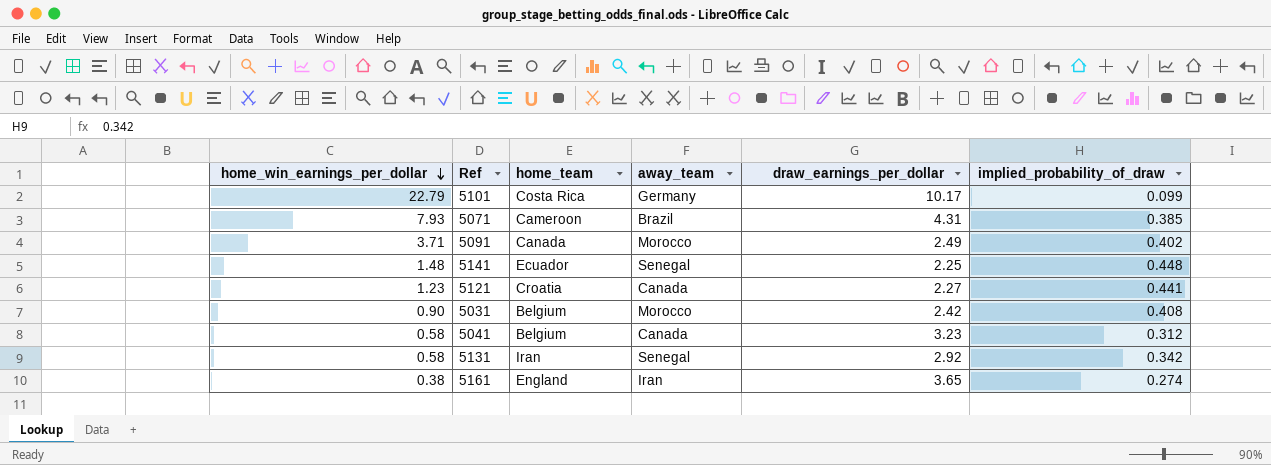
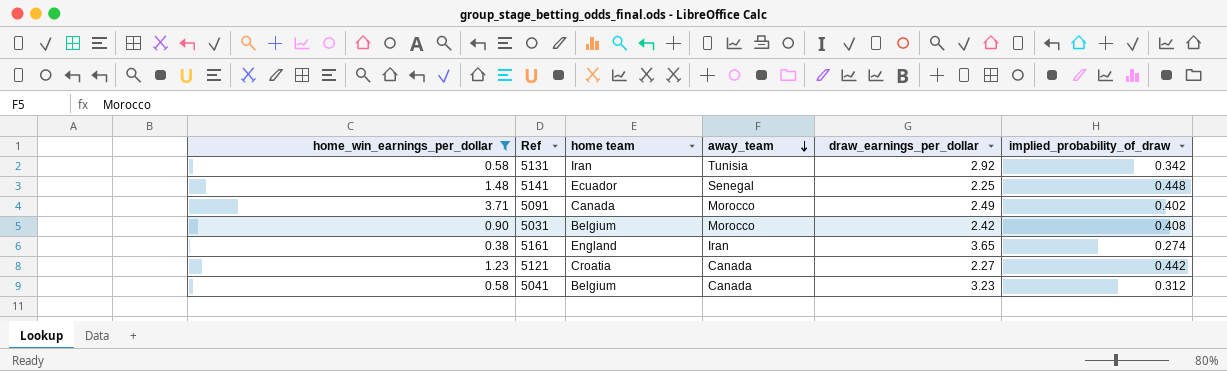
filter: none -> home_win_earnings_per_dollar <= 3.71
row order: home_win_earnings_per_dollar descending -> away_team descending
column name: home_team -> home team
5131 | away_team: Senegal -> Tunisia
5121 | implied_probability_of_draw: 0.441 -> 0.442

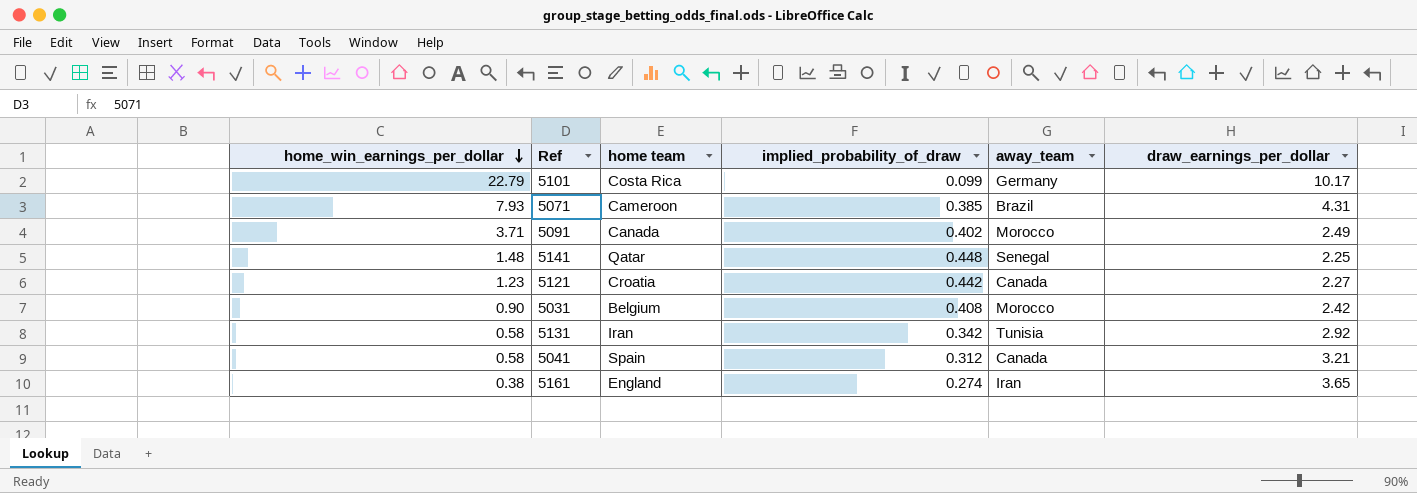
filter: home_win_earnings_per_dollar <= 3.71 -> none
row order: away_team descending -> home_win_earnings_per_dollar descending
column implied_probability_of_draw | position: 6 -> 4
5141 | home team: Ecuador -> Qatar
5041 | home team: Belgium -> Spain
5041 | draw_earnings_per_dollar: 3.23 -> 3.21

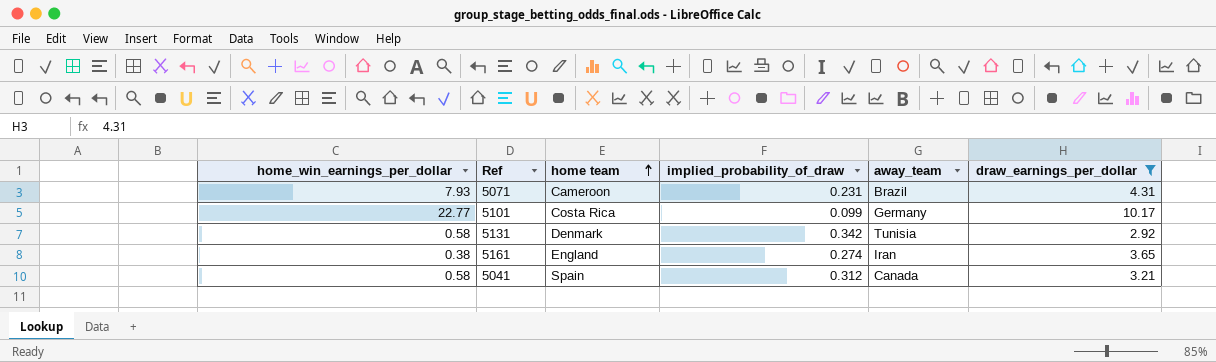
filter: none -> draw_earnings_per_dollar >= 2.92
row order: home_win_earnings_per_dollar descending -> home team ascending
5071 | implied_probability_of_draw: 0.385 -> 0.231
5101 | home_win_earnings_per_dollar: 22.79 -> 22.77
5131 | home team: Iran -> Denmark

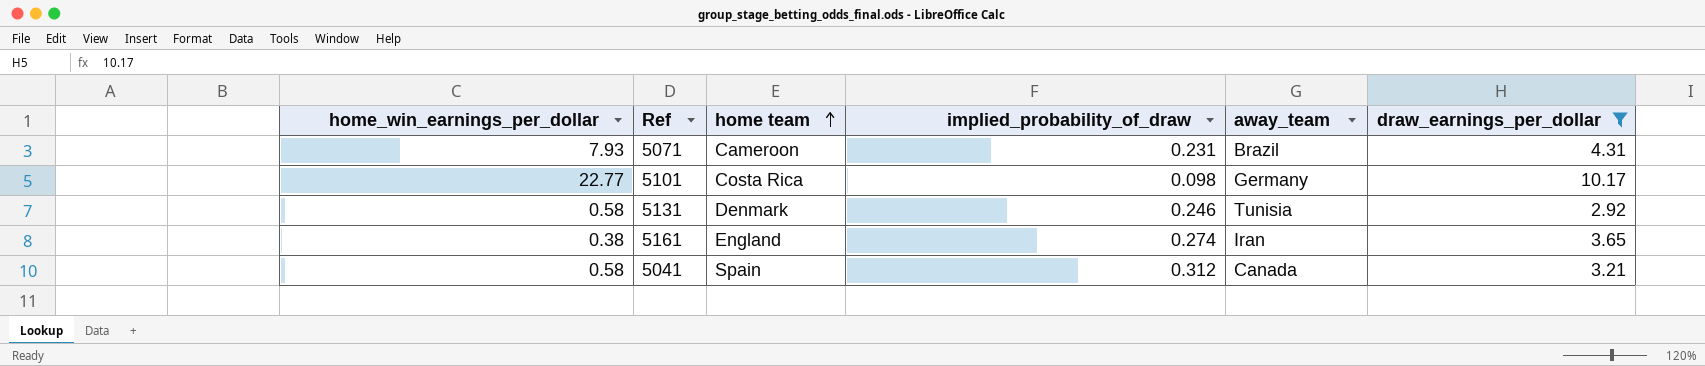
5101 | implied_probability_of_draw: 0.099 -> 0.098
5131 | implied_probability_of_draw: 0.342 -> 0.246

